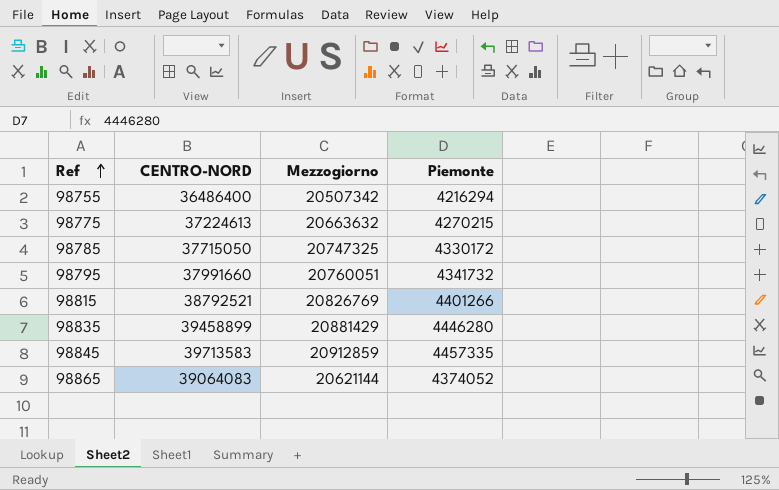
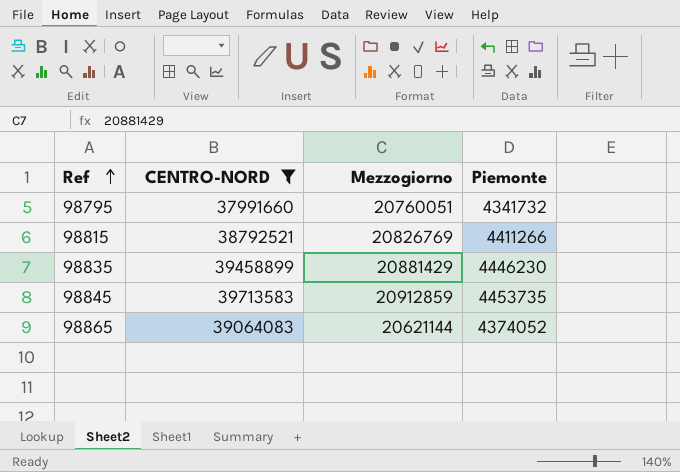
filter: none -> CENTRO-NORD >= 37991660
98815 | Piemonte: 4401266 -> 4411266
98835 | Piemonte: 4446280 -> 4446230
98845 | Piemonte: 4457335 -> 4453735

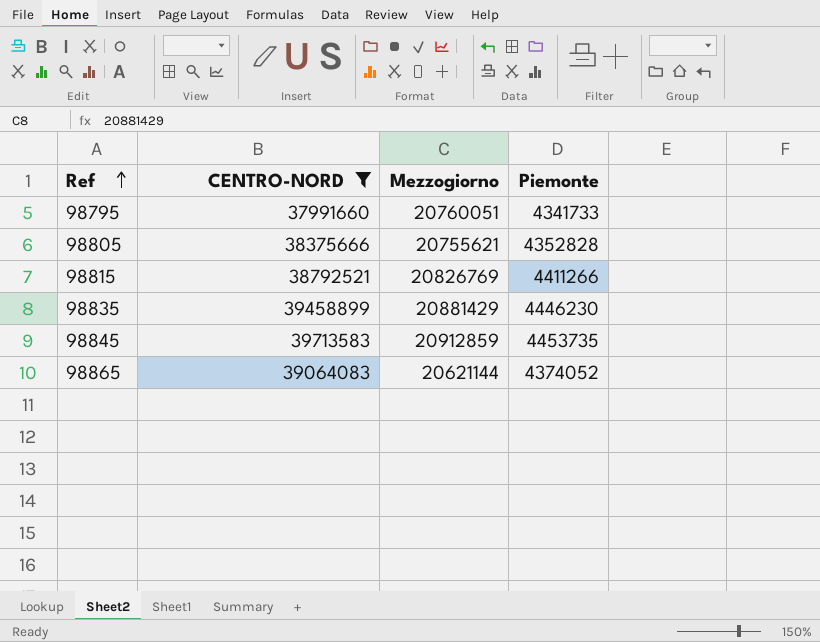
98795 | Piemonte: 4341732 -> 4341733
row 98805: none -> 38375666 | 20755621 | 4352828

